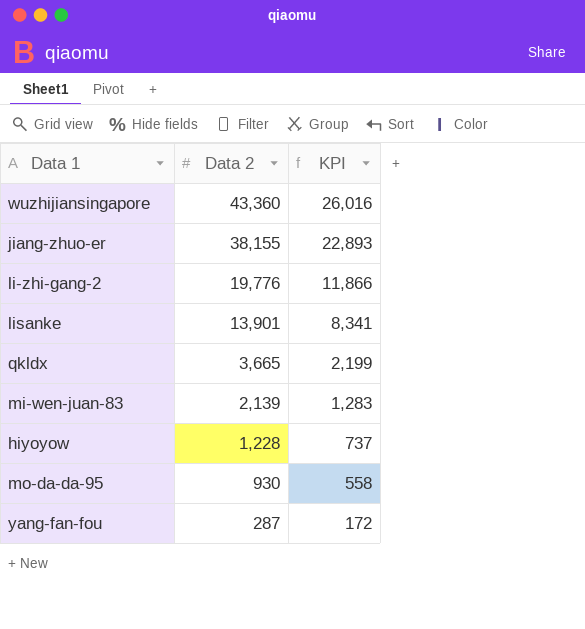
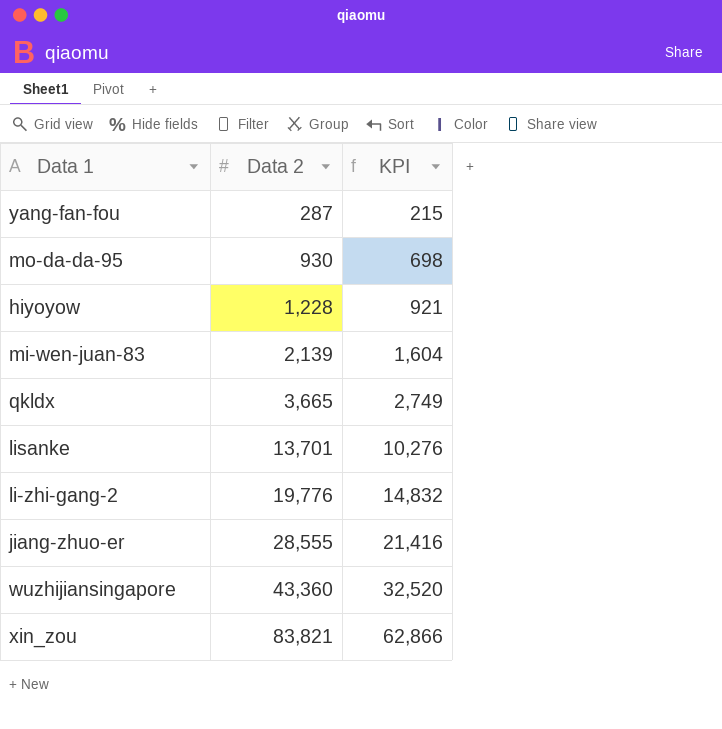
row order: Data 2 descending -> Data 2 ascending
column KPI | formula: [Data 2] * 0.6 -> [Data 2] * 0.75
lisanke | Data 2: 13,901 -> 13,701
jiang-zhuo-er | Data 2: 38,155 -> 28,555
row xin_zou: none -> 83,821 | 62,866

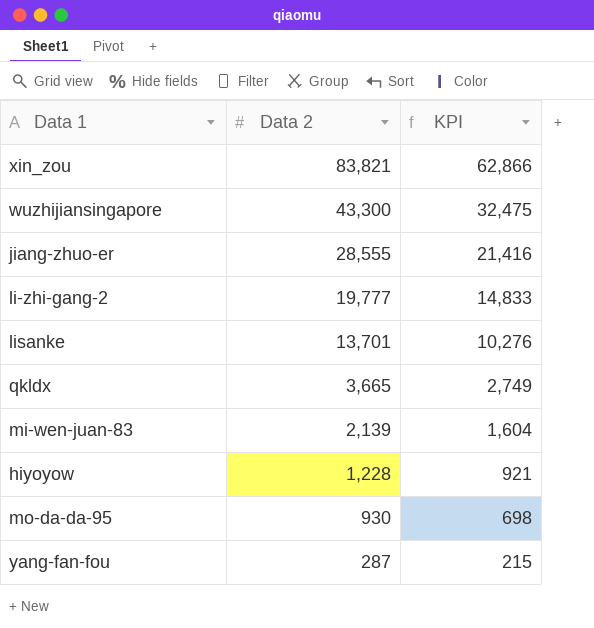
row order: Data 2 ascending -> Data 2 descending
wuzhijiansingapore | Data 2: 43,360 -> 43,300
wuzhijiansingapore | KPI: 32,520 -> 32,475
li-zhi-gang-2 | Data 2: 19,776 -> 19,777
li-zhi-gang-2 | KPI: 14,832 -> 14,833

